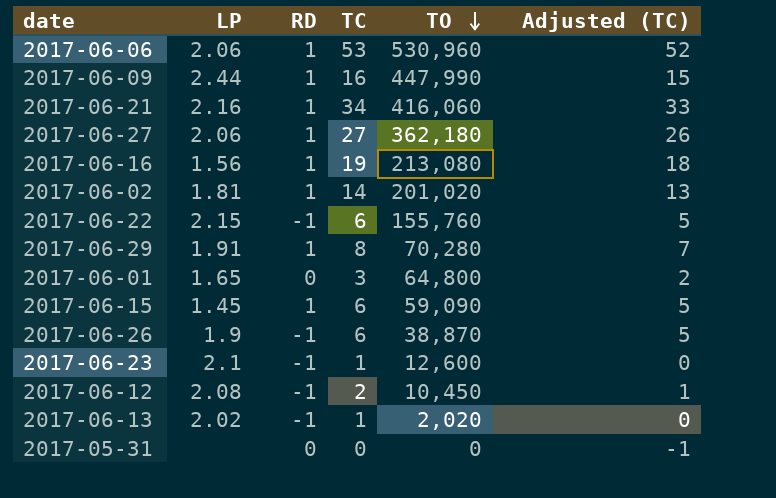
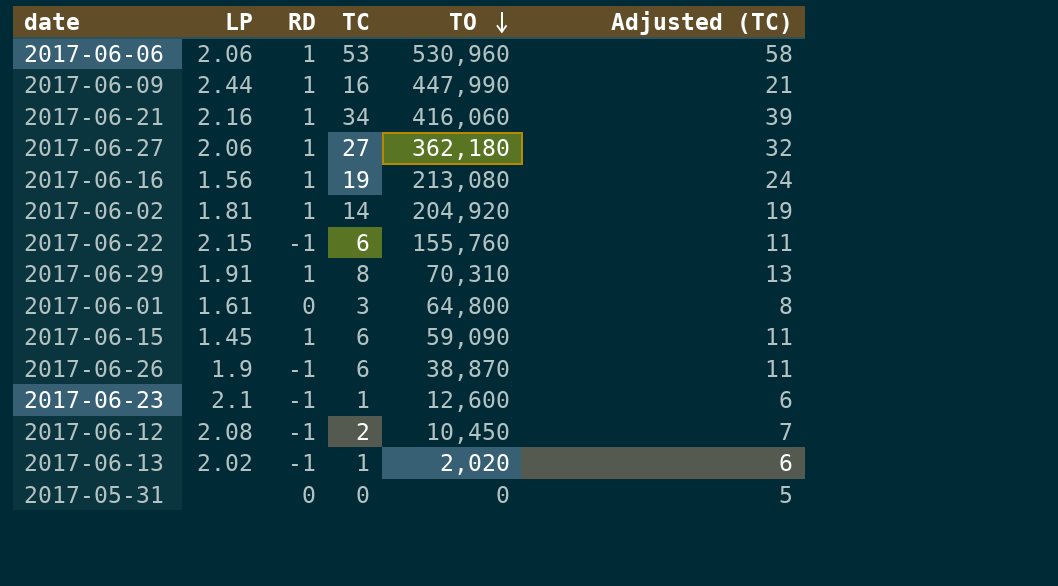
column Adjusted (TC) | formula: [TC] - 1 -> [TC] + 5
2017-06-02 | TO: 201,020 -> 204,920
2017-06-29 | TO: 70,280 -> 70,310
2017-06-01 | LP: 1.65 -> 1.61

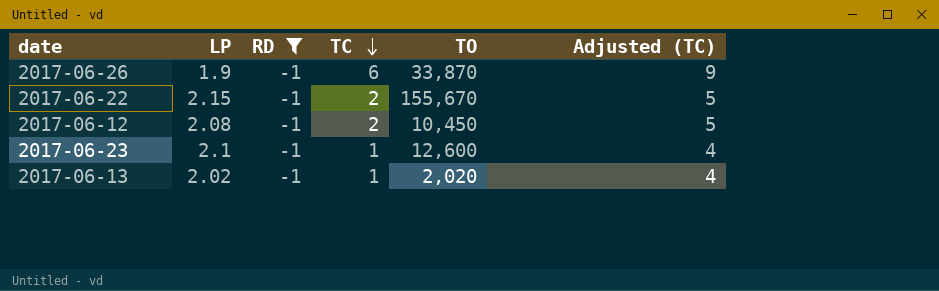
filter: none -> RD = -1
row order: TO descending -> TC descending
column Adjusted (TC) | formula: [TC] + 5 -> [TC] + 3
2017-06-26 | TO: 38,870 -> 33,870
2017-06-22 | TC: 6 -> 2
2017-06-22 | TO: 155,760 -> 155,670

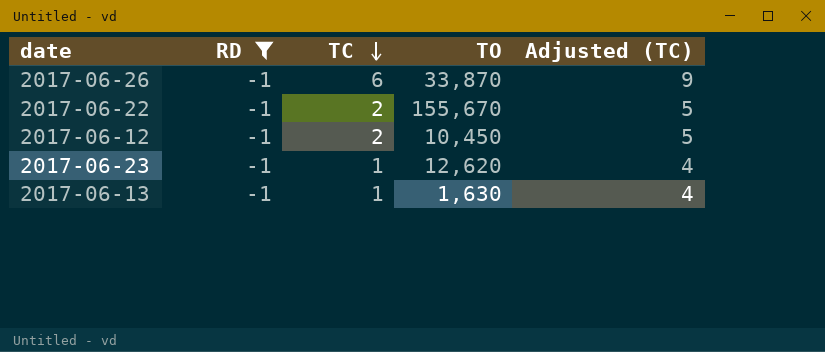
column LP | position: 2 -> none
2017-06-23 | TO: 12,600 -> 12,620
2017-06-13 | TO: 2,020 -> 1,630

